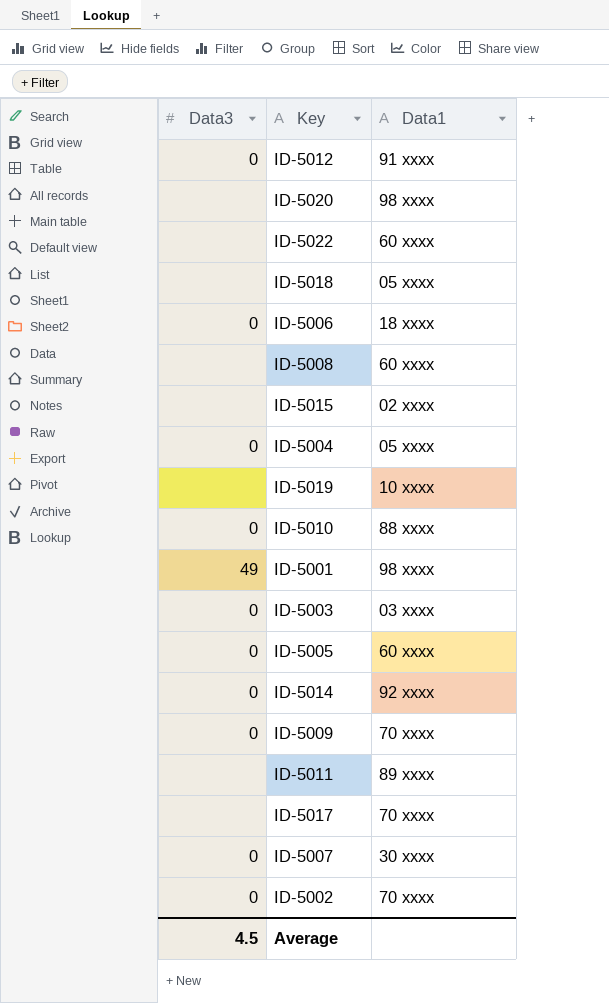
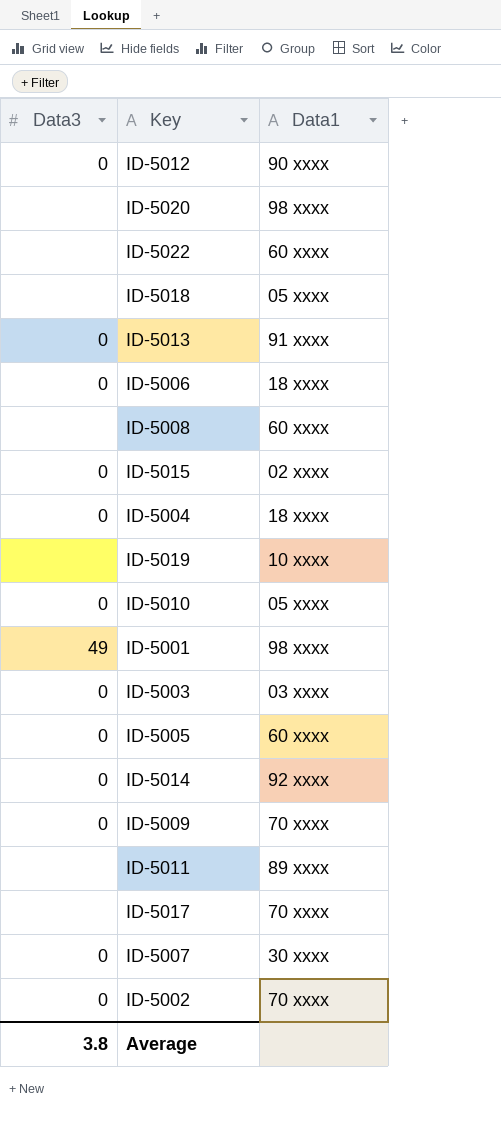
ID-5012 | Data1: 91 xxxx -> 90 xxxx
row ID-5013: none -> 0 | 91 xxxx
ID-5015 | Data3: none -> 0
ID-5004 | Data1: 05 xxxx -> 18 xxxx
ID-5010 | Data1: 88 xxxx -> 05 xxxx
Average | Data3: 4.5 -> 3.8

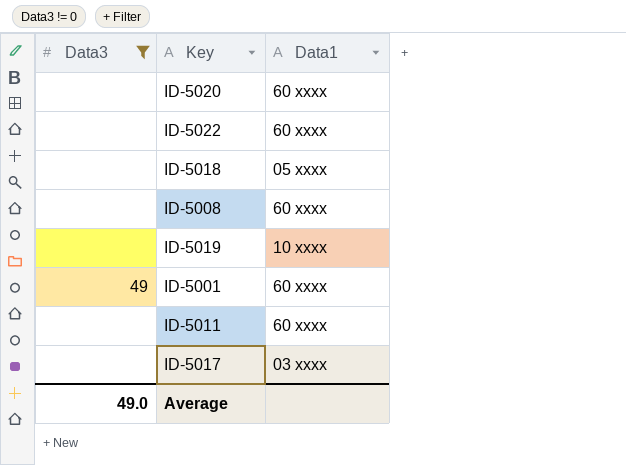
filter: none -> Data3 != 0
ID-5020 | Data1: 98 xxxx -> 60 xxxx
ID-5001 | Data1: 98 xxxx -> 60 xxxx
ID-5011 | Data1: 89 xxxx -> 60 xxxx
ID-5017 | Data1: 70 xxxx -> 03 xxxx
Average | Data3: 3.8 -> 49.0

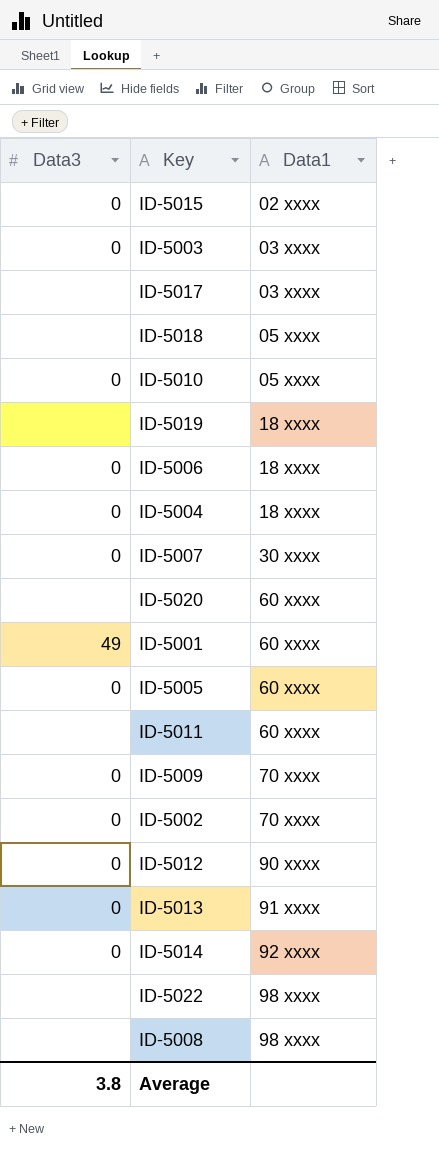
filter: Data3 != 0 -> none
row order: none -> Data1 ascending
ID-5019 | Data1: 10 xxxx -> 18 xxxx
ID-5022 | Data1: 60 xxxx -> 98 xxxx
ID-5008 | Data1: 60 xxxx -> 98 xxxx
Average | Data3: 49.0 -> 3.8

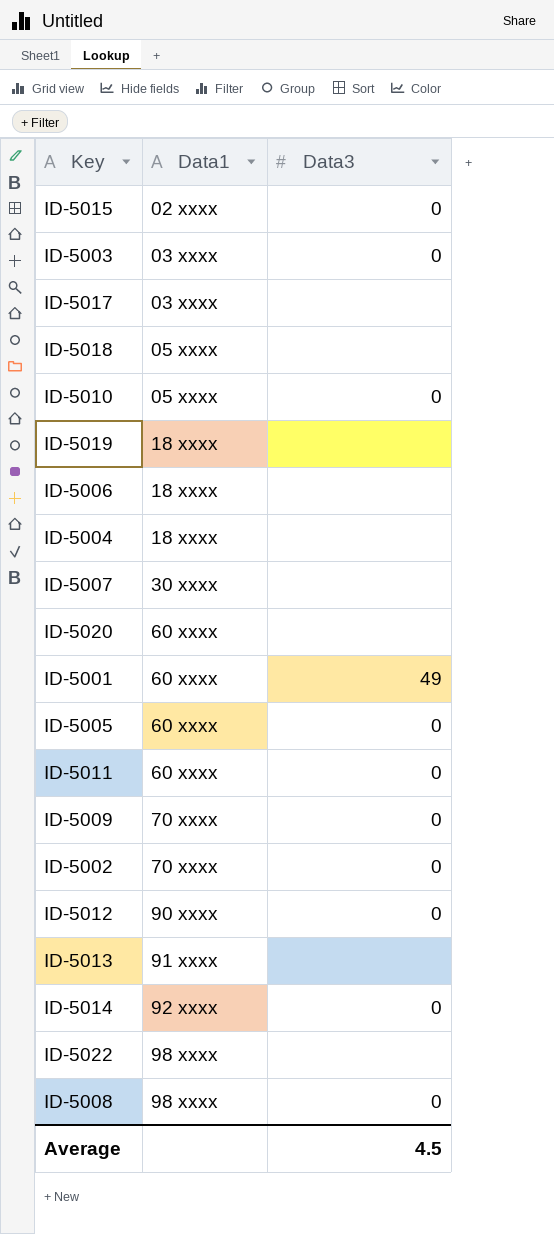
column Data3 | position: 1 -> 3
ID-5006 | Data3: 0 -> none
ID-5004 | Data3: 0 -> none
ID-5007 | Data3: 0 -> none
ID-5011 | Data3: none -> 0
ID-5013 | Data3: 0 -> none
ID-5008 | Data3: none -> 0
Average | Data3: 3.8 -> 4.5

